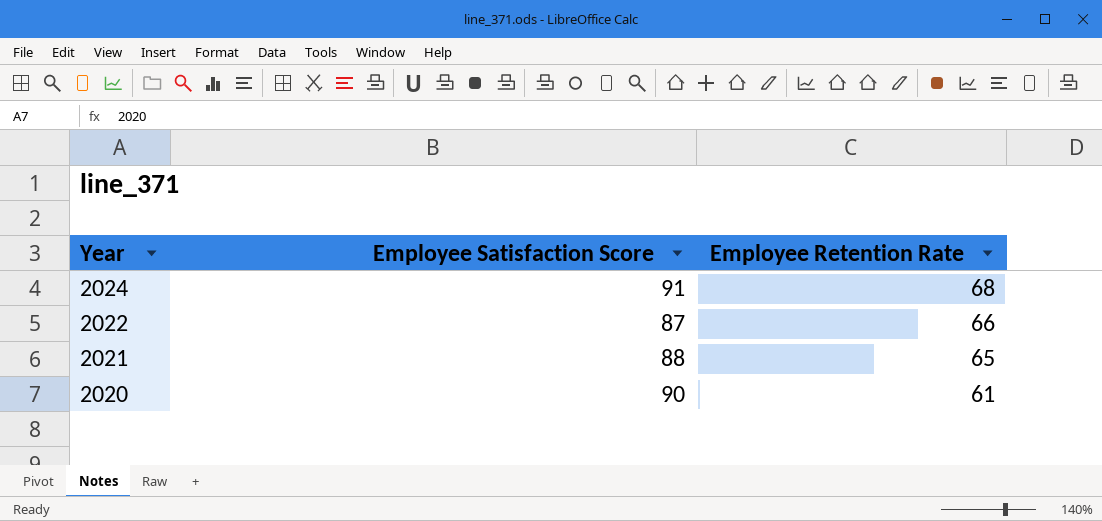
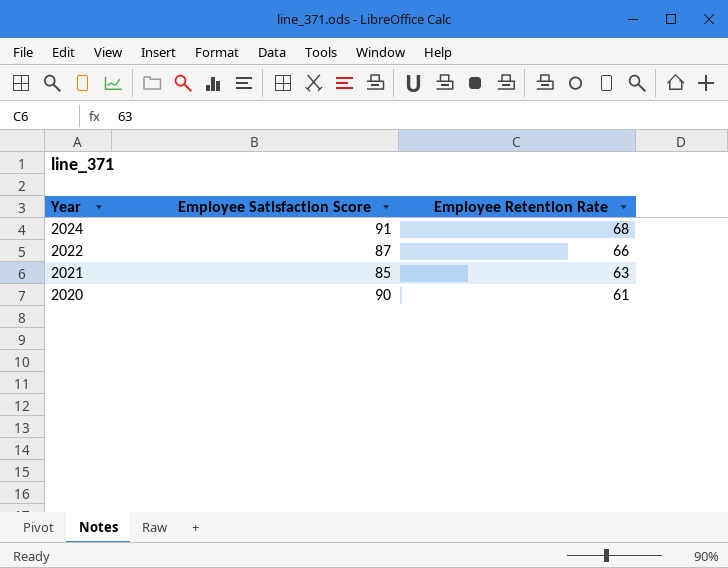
2021 | Employee Satisfaction Score: 88 -> 85
2021 | Employee Retention Rate: 65 -> 63

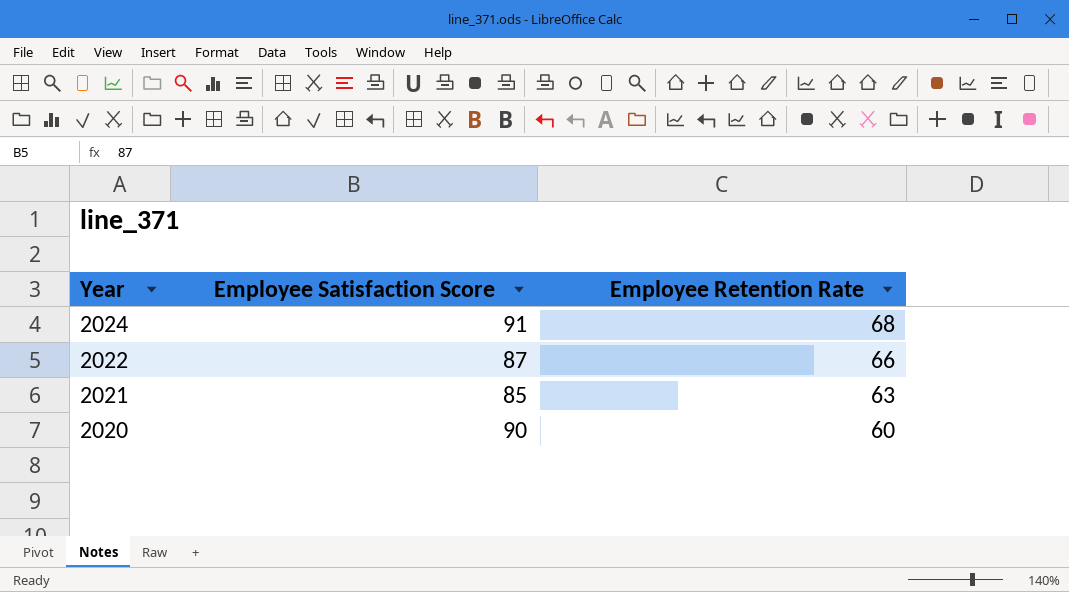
2020 | Employee Retention Rate: 61 -> 60

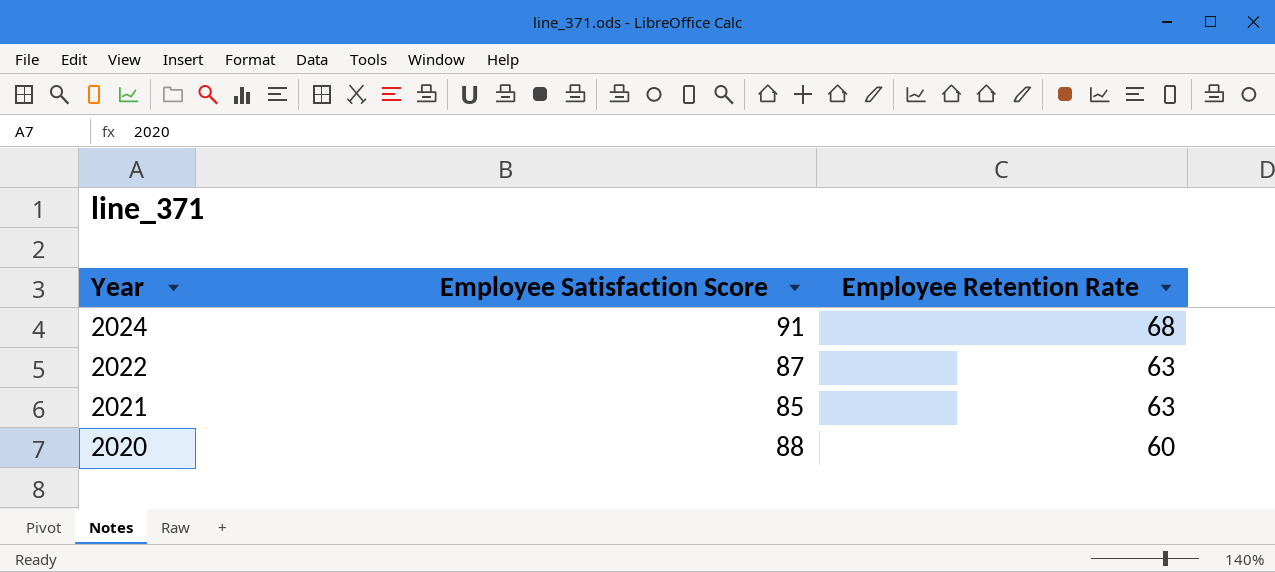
2022 | Employee Retention Rate: 66 -> 63
2020 | Employee Satisfaction Score: 90 -> 88

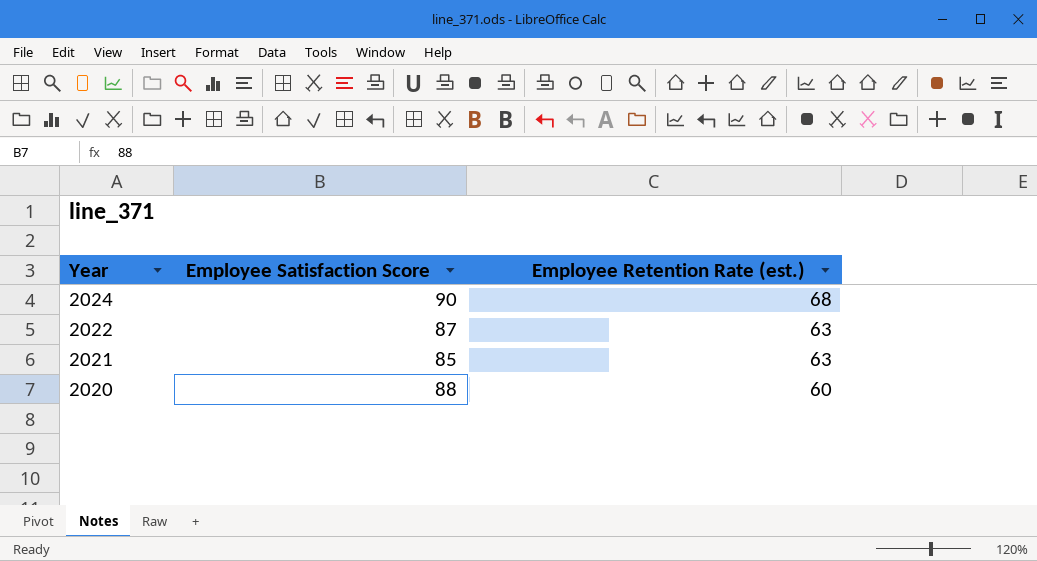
column name: Employee Retention Rate -> Employee Retention Rate (est.)
2024 | Employee Satisfaction Score: 91 -> 90

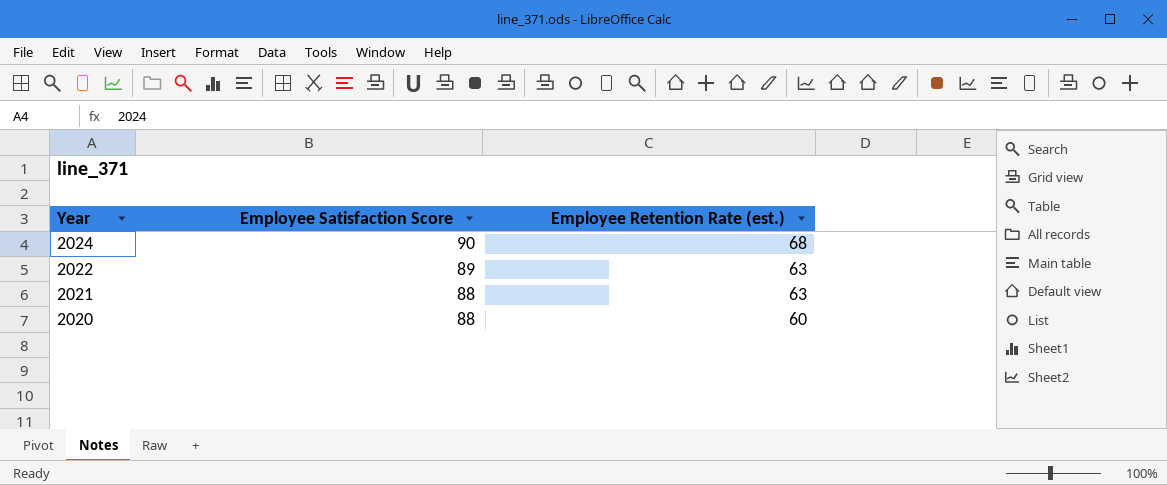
2022 | Employee Satisfaction Score: 87 -> 89
2021 | Employee Satisfaction Score: 85 -> 88

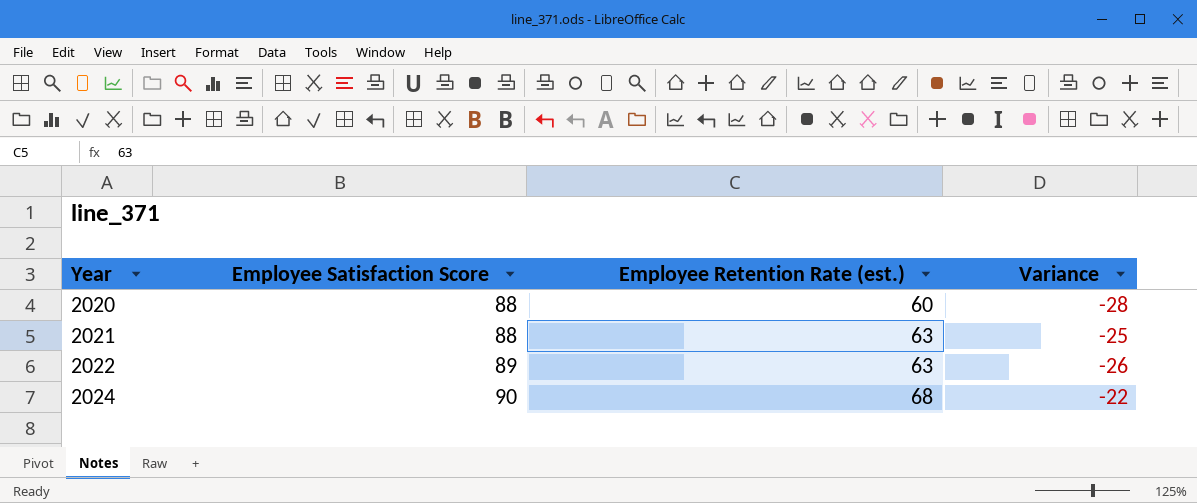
row order: Year descending -> Year ascending
column Variance | formula: none -> [Employee Retention Rate (est.)] - [Employee Satisfaction Score]

